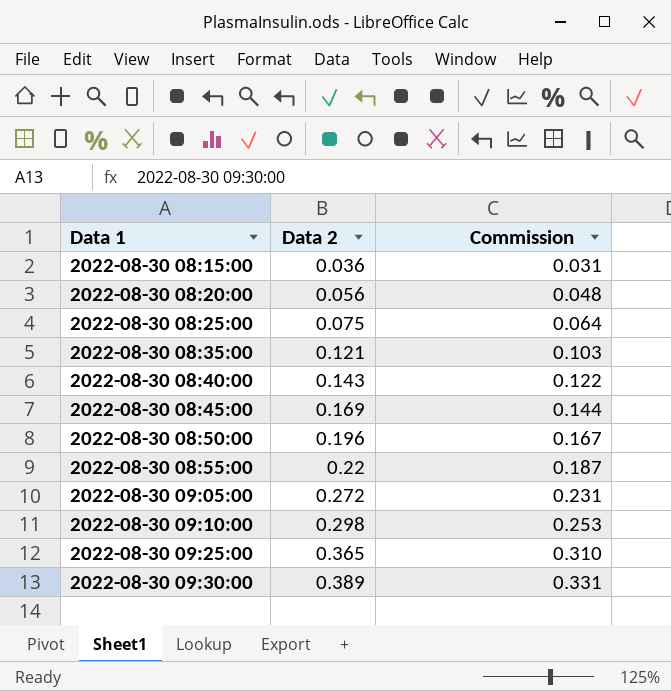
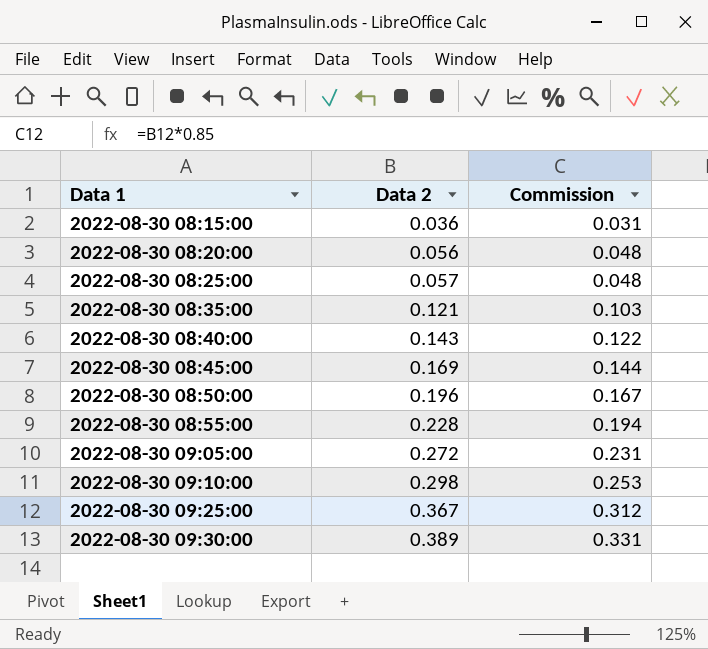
2022-08-30 08:25:00 | Data 2: 0.075 -> 0.057
2022-08-30 08:25:00 | Commission: 0.064 -> 0.048
2022-08-30 08:55:00 | Data 2: 0.22 -> 0.228
2022-08-30 08:55:00 | Commission: 0.187 -> 0.194
2022-08-30 09:25:00 | Data 2: 0.365 -> 0.367
2022-08-30 09:25:00 | Commission: 0.310 -> 0.312

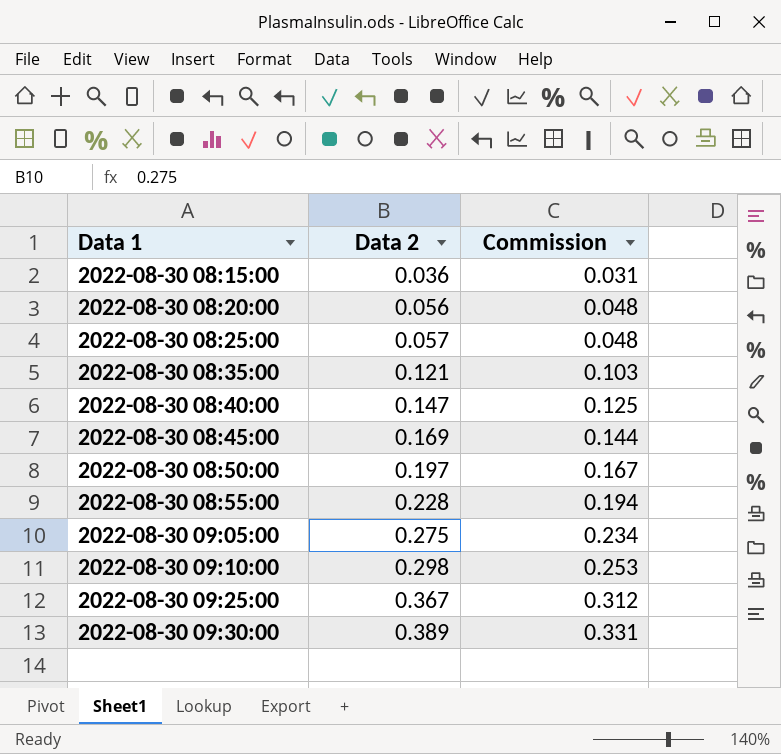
2022-08-30 08:40:00 | Data 2: 0.143 -> 0.147
2022-08-30 08:40:00 | Commission: 0.122 -> 0.125
2022-08-30 08:50:00 | Data 2: 0.196 -> 0.197
2022-08-30 09:05:00 | Data 2: 0.272 -> 0.275
2022-08-30 09:05:00 | Commission: 0.231 -> 0.234

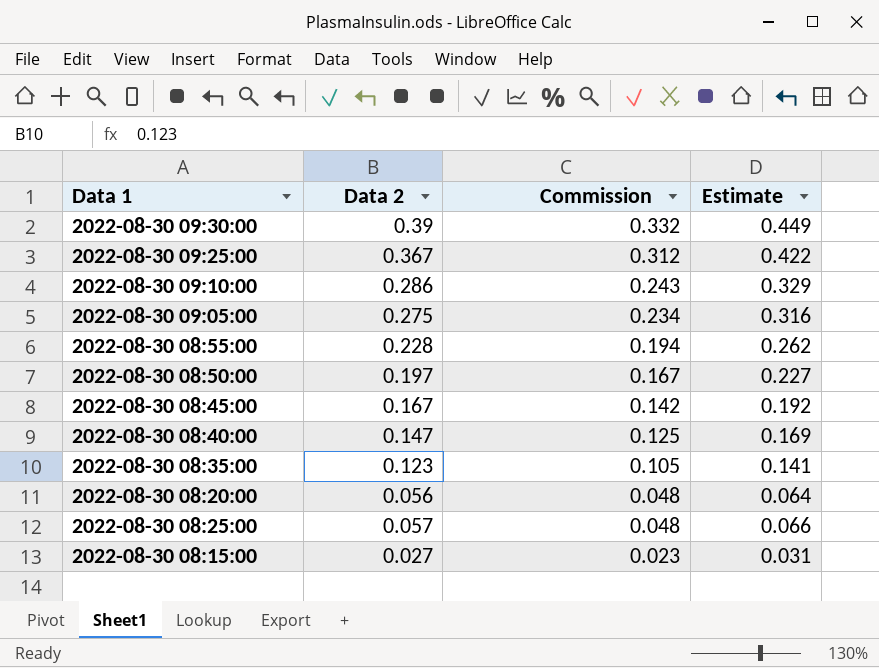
row order: Data 1 ascending -> Commission descending
column Estimate | formula: none -> [Data 2] * 1.15
2022-08-30 09:30:00 | Data 2: 0.389 -> 0.39
2022-08-30 09:30:00 | Commission: 0.331 -> 0.332
2022-08-30 09:10:00 | Data 2: 0.298 -> 0.286
2022-08-30 09:10:00 | Commission: 0.253 -> 0.243
2022-08-30 08:45:00 | Data 2: 0.169 -> 0.167
2022-08-30 08:45:00 | Commission: 0.144 -> 0.142
2022-08-30 08:35:00 | Data 2: 0.121 -> 0.123
2022-08-30 08:35:00 | Commission: 0.103 -> 0.105
2022-08-30 08:15:00 | Data 2: 0.036 -> 0.027
2022-08-30 08:15:00 | Commission: 0.031 -> 0.023

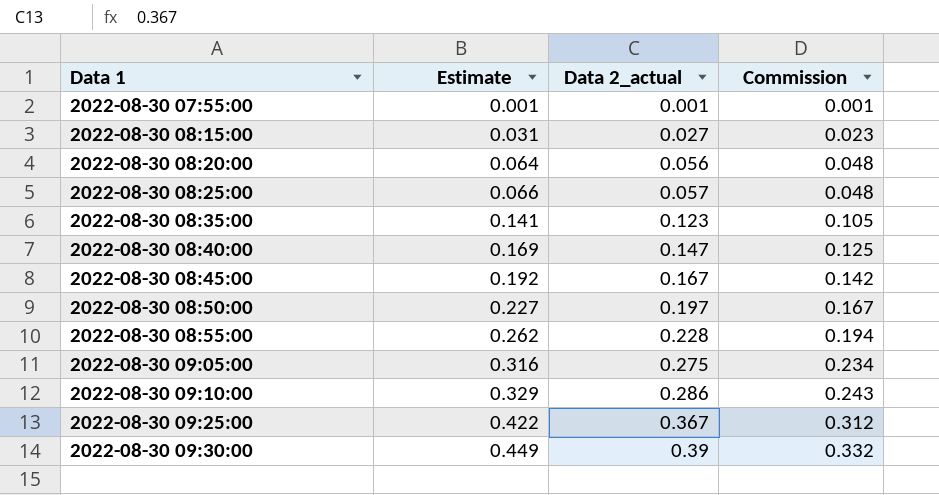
row order: Commission descending -> Data 1 ascending
column Estimate | position: 4 -> 2
column name: Data 2 -> Data 2_actual
row 2022-08-30 07:55:00: none -> 0.001 | 0.001 | 0.001

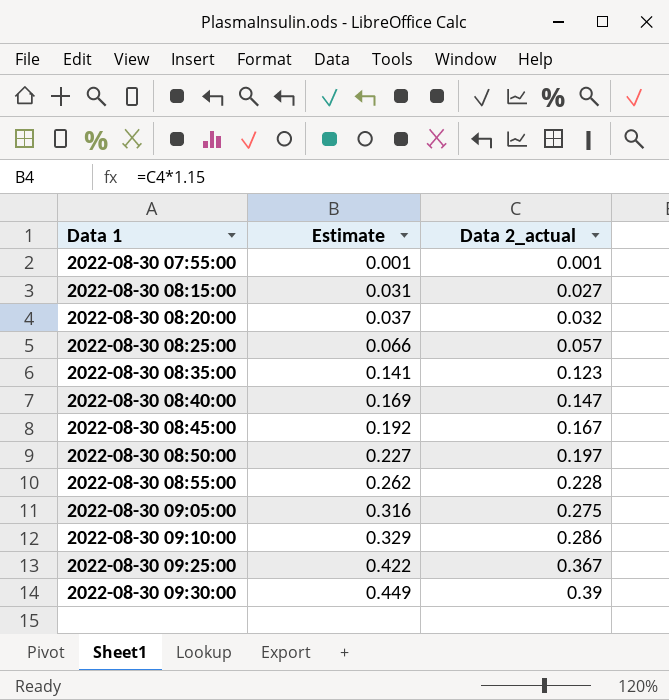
column Commission | formula: [Data 2_actual] * 0.85 -> none
2022-08-30 08:20:00 | Estimate: 0.064 -> 0.037
2022-08-30 08:20:00 | Data 2_actual: 0.056 -> 0.032

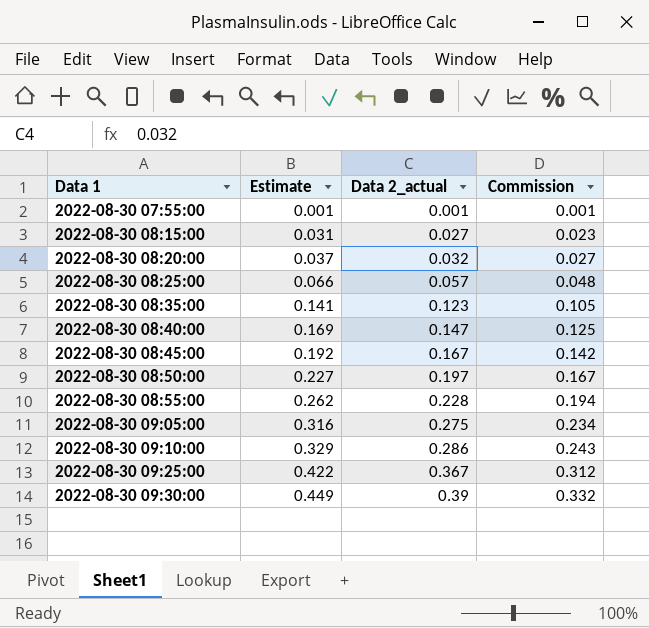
column Commission | formula: none -> [Data 2_actual] * 0.85

